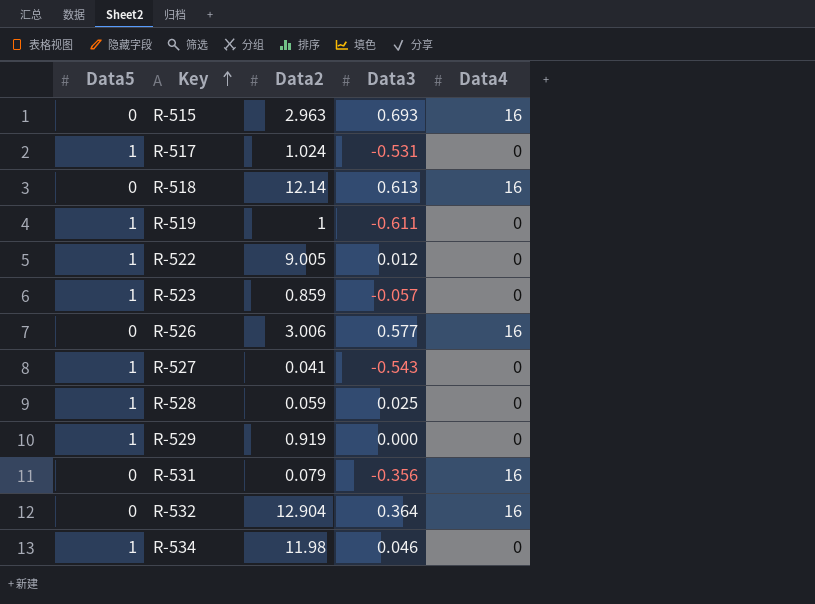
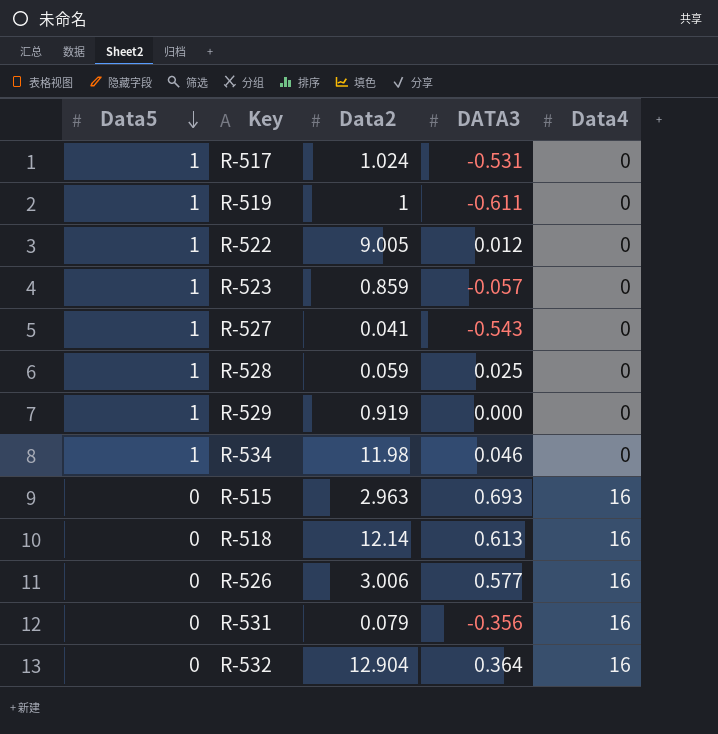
row order: Key ascending -> Data5 descending
column name: Data3 -> DATA3

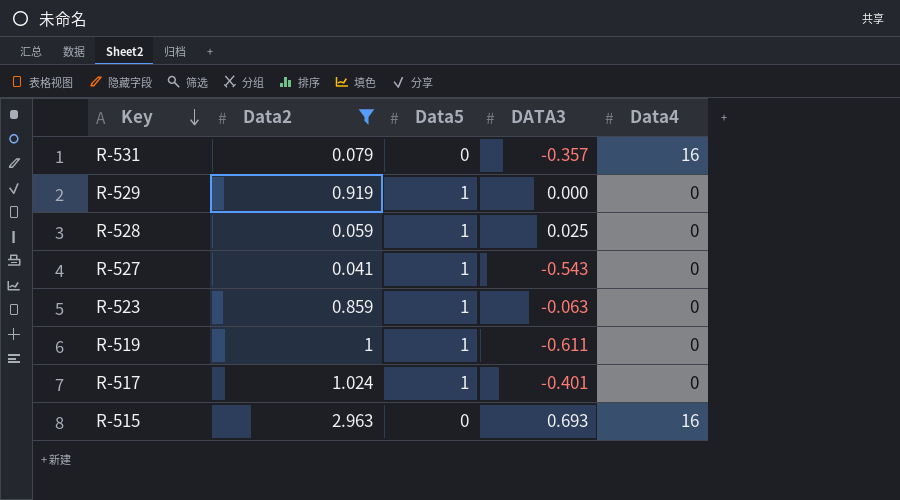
filter: none -> Data2 <= 2.963
row order: Data5 descending -> Key descending
column Data5 | position: 1 -> 3
R-531 | DATA3: -0.356 -> -0.357
R-523 | DATA3: -0.057 -> -0.063
R-517 | DATA3: -0.531 -> -0.401

